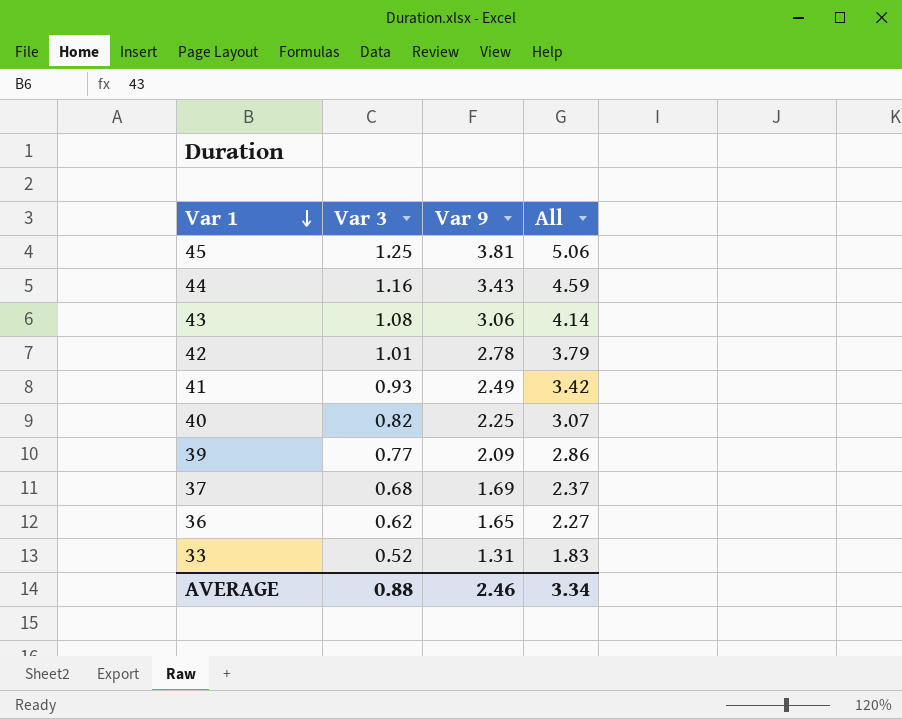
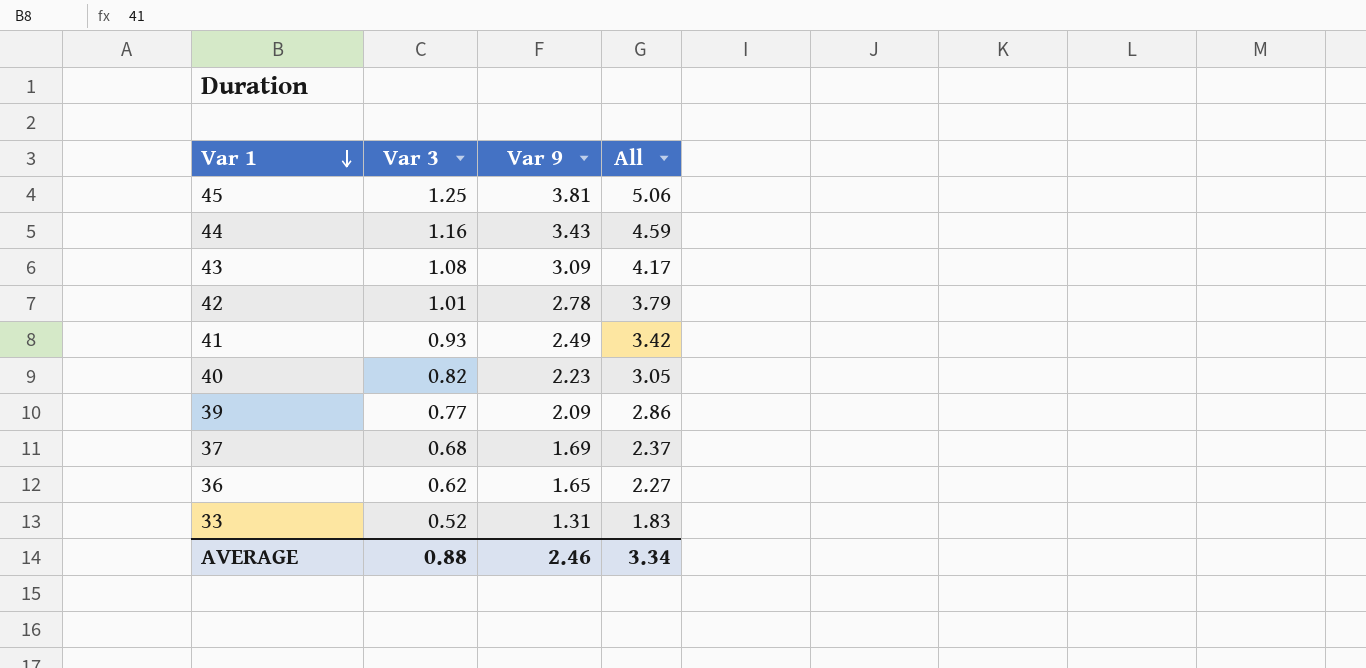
43 | Var 9: 3.06 -> 3.09
43 | All: 4.14 -> 4.17
40 | Var 9: 2.25 -> 2.23
40 | All: 3.07 -> 3.05

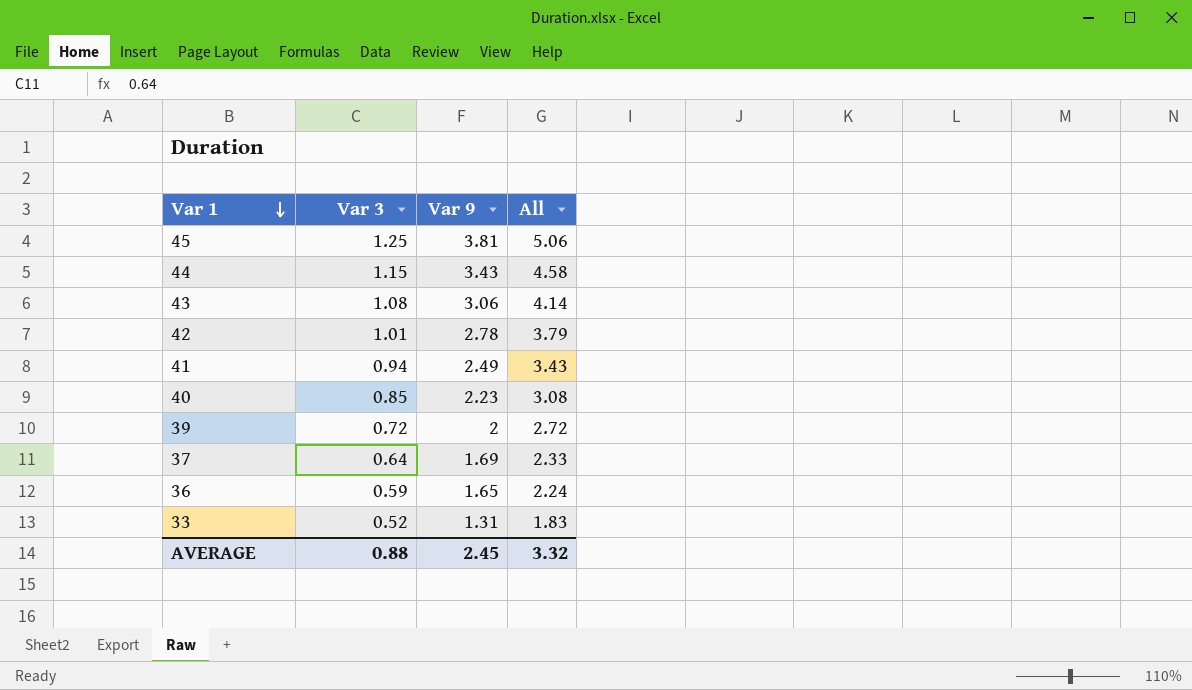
44 | Var 3: 1.16 -> 1.15
44 | All: 4.59 -> 4.58
43 | Var 9: 3.09 -> 3.06
43 | All: 4.17 -> 4.14
41 | Var 3: 0.93 -> 0.94
41 | All: 3.42 -> 3.43
40 | Var 3: 0.82 -> 0.85
40 | All: 3.05 -> 3.08
39 | Var 3: 0.77 -> 0.72
39 | Var 9: 2.09 -> 2
39 | All: 2.86 -> 2.72
37 | Var 3: 0.68 -> 0.64
37 | All: 2.37 -> 2.33
36 | Var 3: 0.62 -> 0.59
36 | All: 2.27 -> 2.24
AVERAGE | Var 9: 2.46 -> 2.45
AVERAGE | All: 3.34 -> 3.32

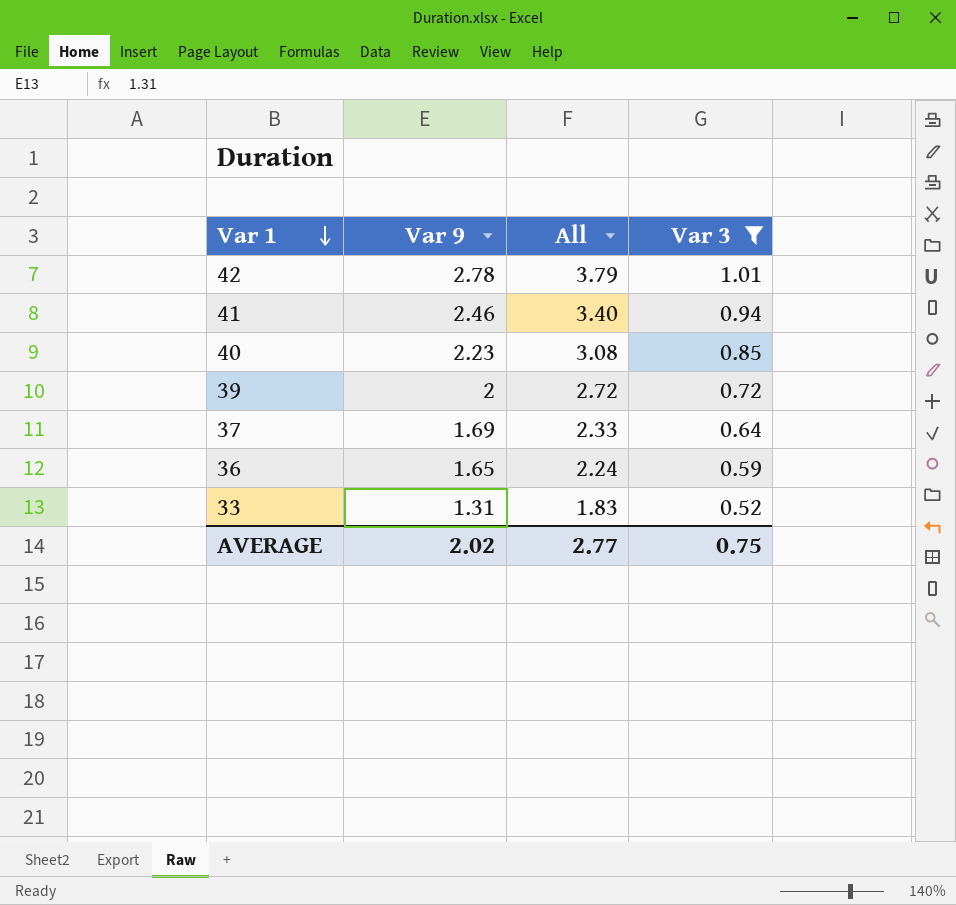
filter: none -> Var 3 <= 1.01
column Var 3 | position: 2 -> 4
41 | Var 9: 2.49 -> 2.46
41 | All: 3.43 -> 3.40
AVERAGE | Var 9: 2.45 -> 2.02
AVERAGE | All: 3.32 -> 2.77
AVERAGE | Var 3: 0.88 -> 0.75

